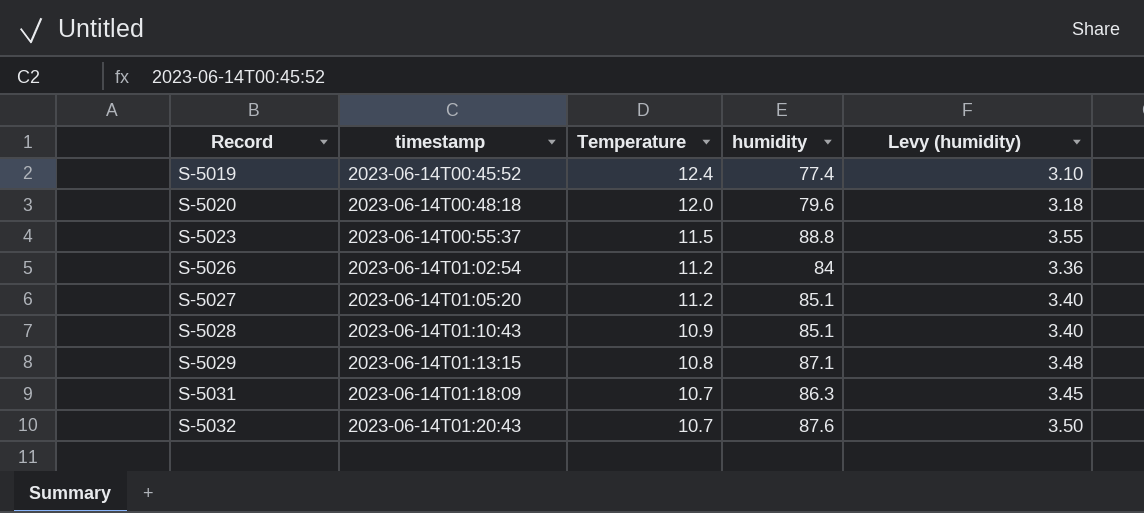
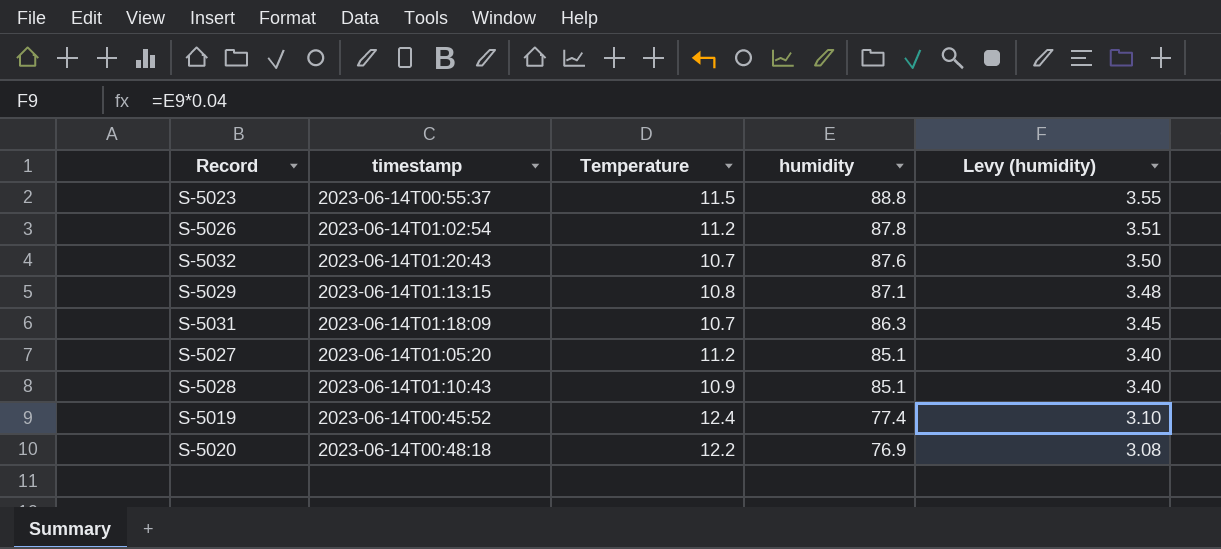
row order: Record ascending -> humidity descending
S-5026 | humidity: 84 -> 87.8
S-5026 | Levy (humidity): 3.36 -> 3.51
S-5020 | Temperature: 12.0 -> 12.2
S-5020 | humidity: 79.6 -> 76.9
S-5020 | Levy (humidity): 3.18 -> 3.08

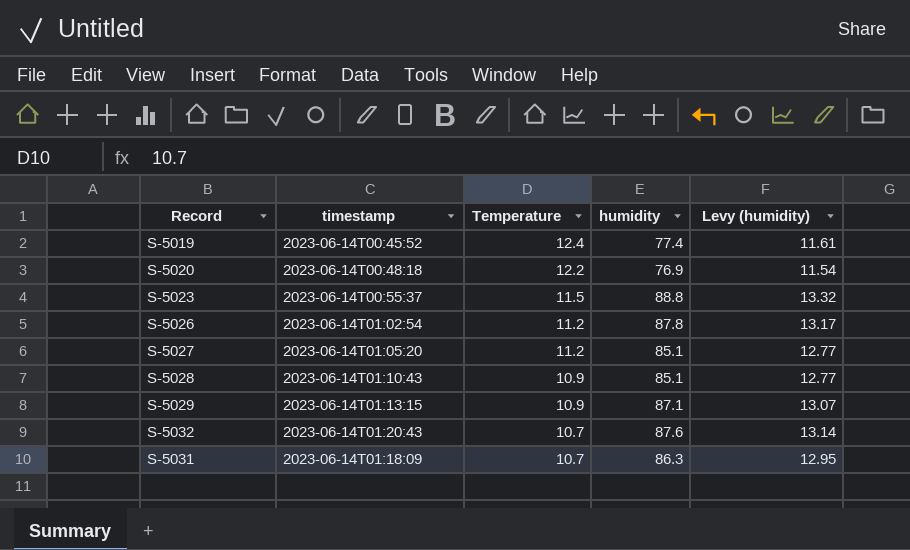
row order: humidity descending -> Temperature descending
column Levy (humidity) | formula: [humidity] * 0.04 -> [humidity] * 0.15
S-5029 | Temperature: 10.8 -> 10.9

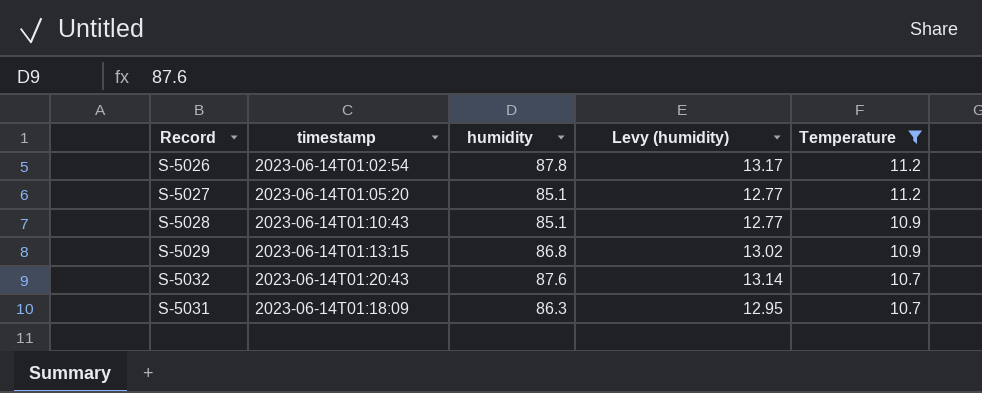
filter: none -> Temperature <= 11.2
column Temperature | position: 3 -> 5
S-5029 | humidity: 87.1 -> 86.8
S-5029 | Levy (humidity): 13.07 -> 13.02

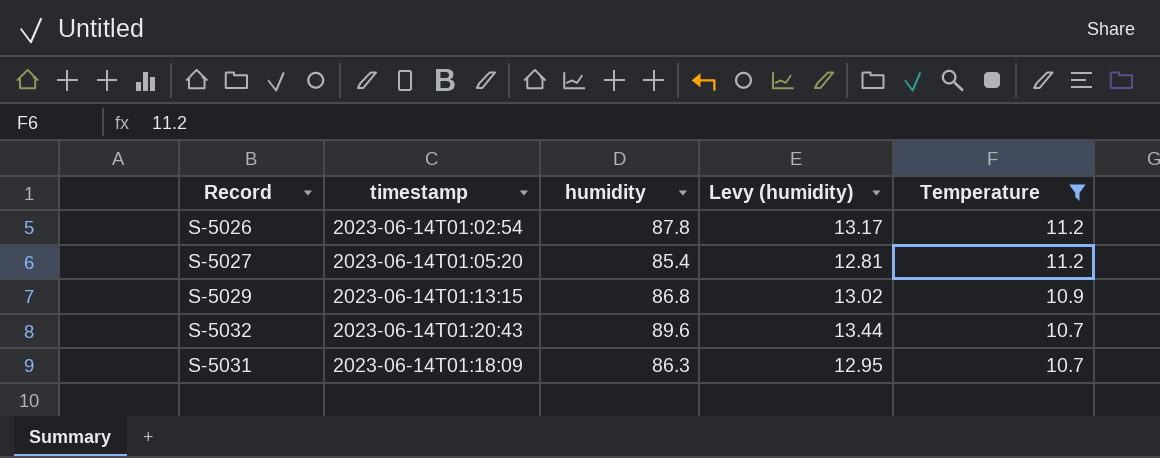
row S-5028: 2023-06-14T01:10:43 | 85.1 | 12.77 | 10.9 -> none
S-5027 | humidity: 85.1 -> 85.4
S-5027 | Levy (humidity): 12.77 -> 12.81
S-5032 | humidity: 87.6 -> 89.6
S-5032 | Levy (humidity): 13.14 -> 13.44

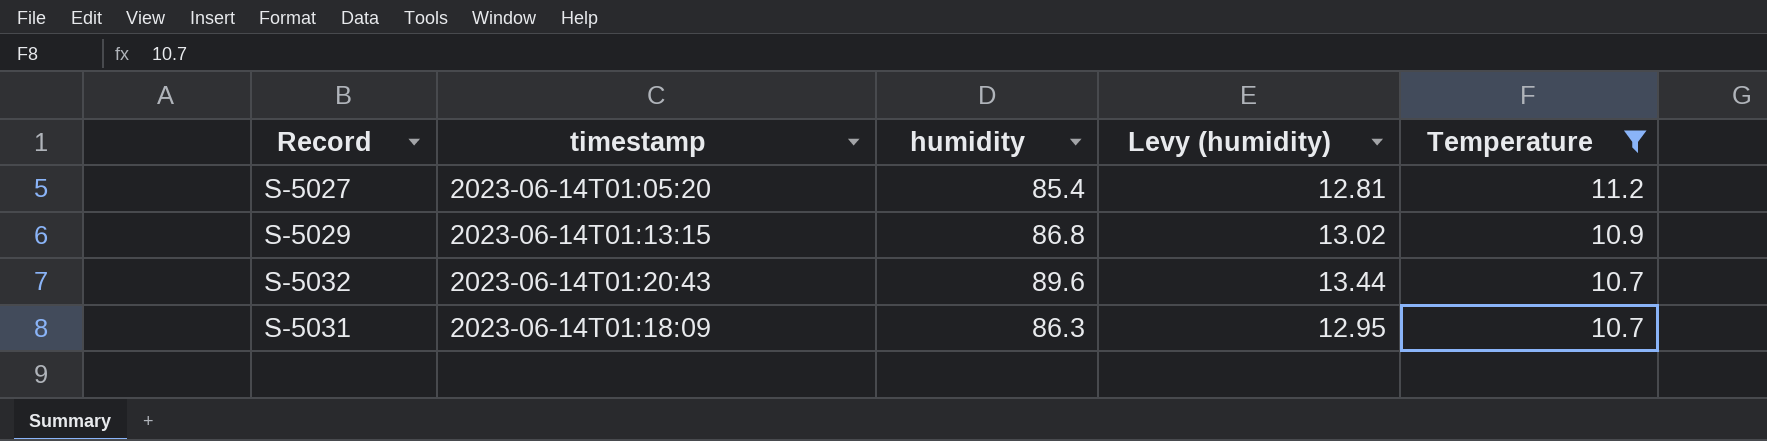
row S-5026: 2023-06-14T01:02:54 | 87.8 | 13.17 | 11.2 -> none

